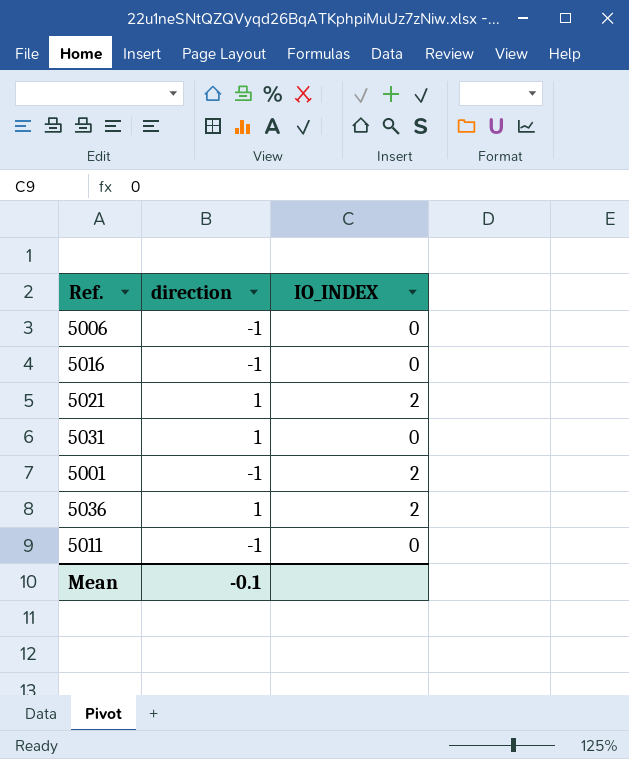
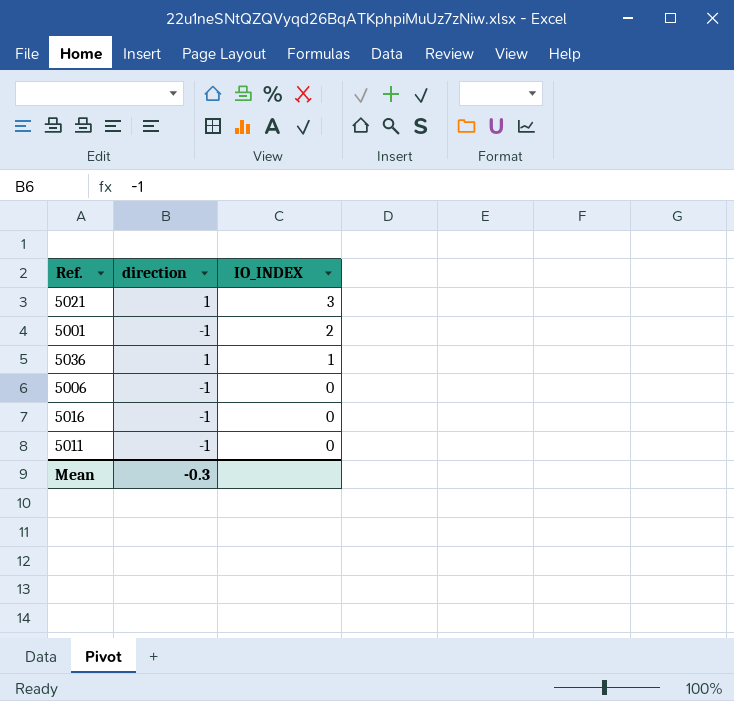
row order: none -> IO_INDEX descending
row 5031: 1 | 0 -> none
5021 | IO_INDEX: 2 -> 3
5036 | IO_INDEX: 2 -> 1
Mean | direction: -0.1 -> -0.3

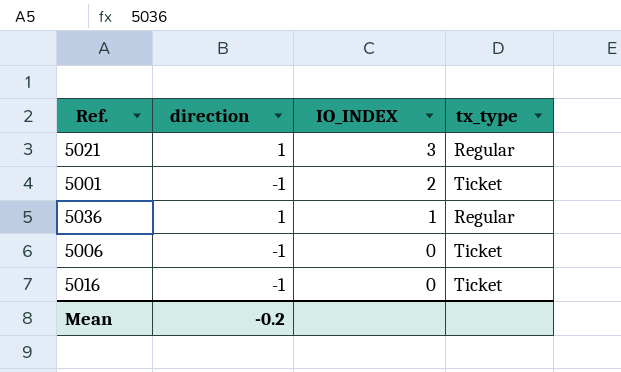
column tx_type | position: none -> 4
row 5011: -1 | 0 -> none
Mean | direction: -0.3 -> -0.2

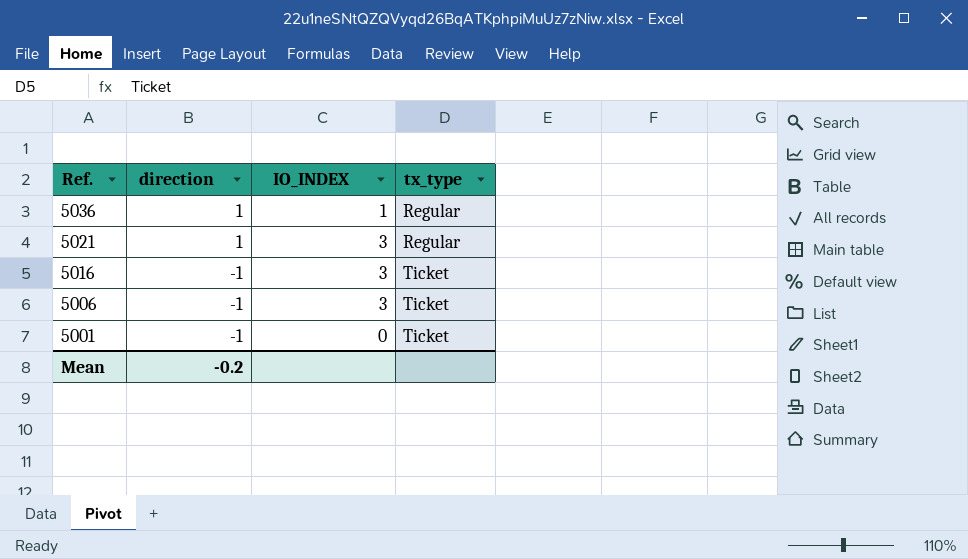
row order: IO_INDEX descending -> Ref. descending
5016 | IO_INDEX: 0 -> 3
5006 | IO_INDEX: 0 -> 3
5001 | IO_INDEX: 2 -> 0

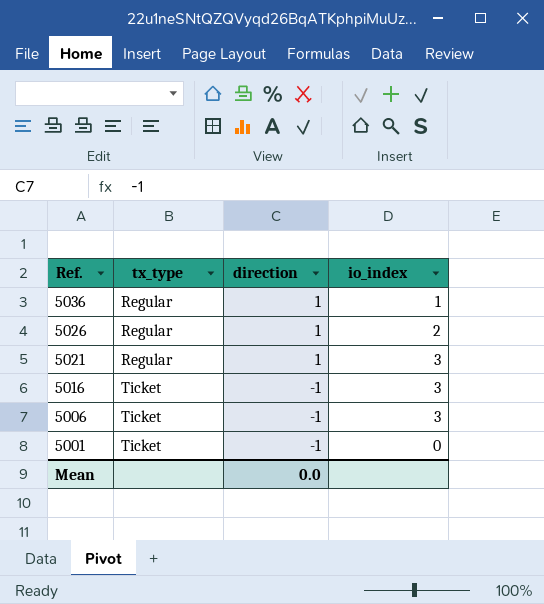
column tx_type | position: 4 -> 2
column name: IO_INDEX -> io_index
row 5026: none -> Regular | 1 | 2
Mean | direction: -0.2 -> 0.0

